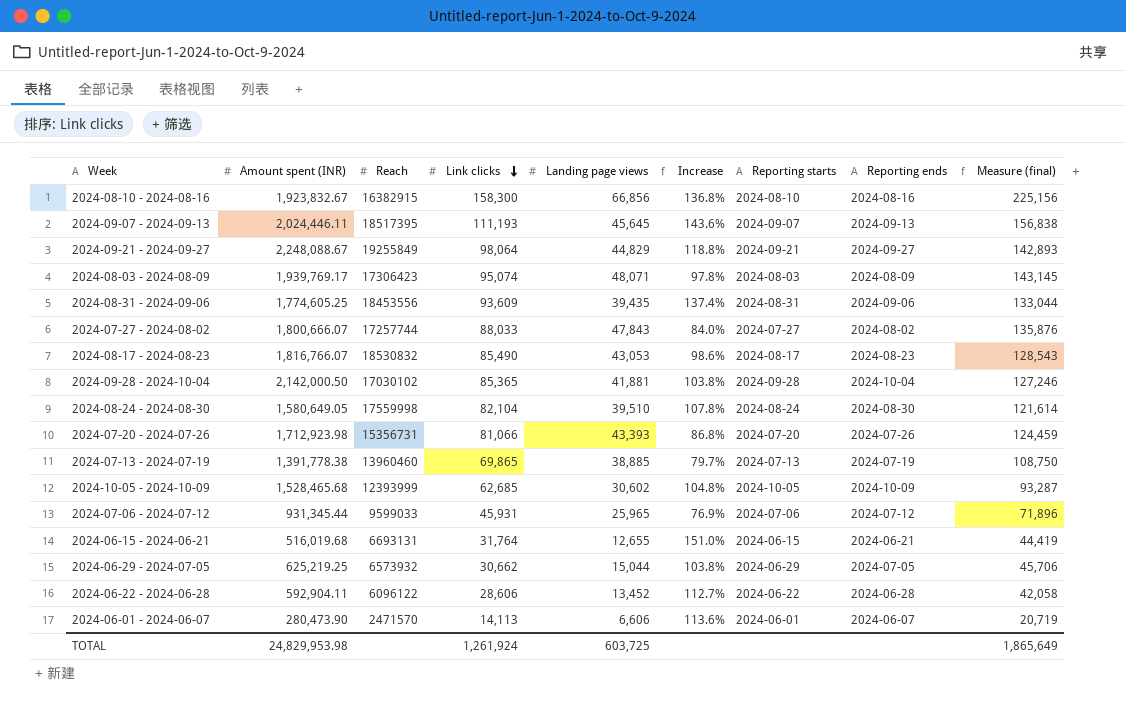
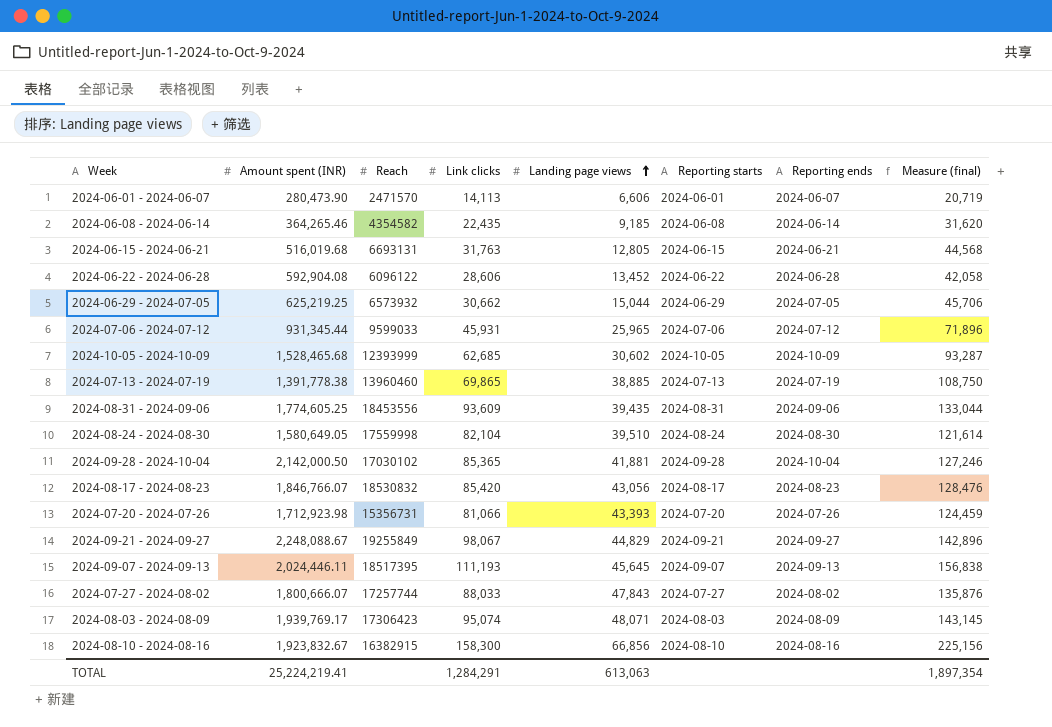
row order: Link clicks descending -> Landing page views ascending
column Increase | formula: ([Link clicks] - [Landing page views]) / [Landing page views] -> none
row 2024-06-08 - 2024-06-14: none -> 364,265.46 | 4354582 | 22,435 | 9,185 | 2024-06-08 | 2024-06-14 | 31,620
2024-06-15 - 2024-06-21 | Link clicks: 31,764 -> 31,763
2024-06-15 - 2024-06-21 | Landing page views: 12,655 -> 12,805
2024-06-15 - 2024-06-21 | Measure (final): 44,419 -> 44,568
2024-06-22 - 2024-06-28 | Amount spent (INR): 592,904.11 -> 592,904.08
2024-08-17 - 2024-08-23 | Amount spent (INR): 1,816,766.07 -> 1,846,766.07
2024-08-17 - 2024-08-23 | Link clicks: 85,490 -> 85,420
2024-08-17 - 2024-08-23 | Landing page views: 43,053 -> 43,056
2024-08-17 - 2024-08-23 | Measure (final): 128,543 -> 128,476
2024-09-21 - 2024-09-27 | Link clicks: 98,064 -> 98,067
2024-09-21 - 2024-09-27 | Measure (final): 142,893 -> 142,896
TOTAL | Amount spent (INR): 24,829,953.98 -> 25,224,219.41
TOTAL | Link clicks: 1,261,924 -> 1,284,291
TOTAL | Landing page views: 603,725 -> 613,063
TOTAL | Measure (final): 1,865,649 -> 1,897,354

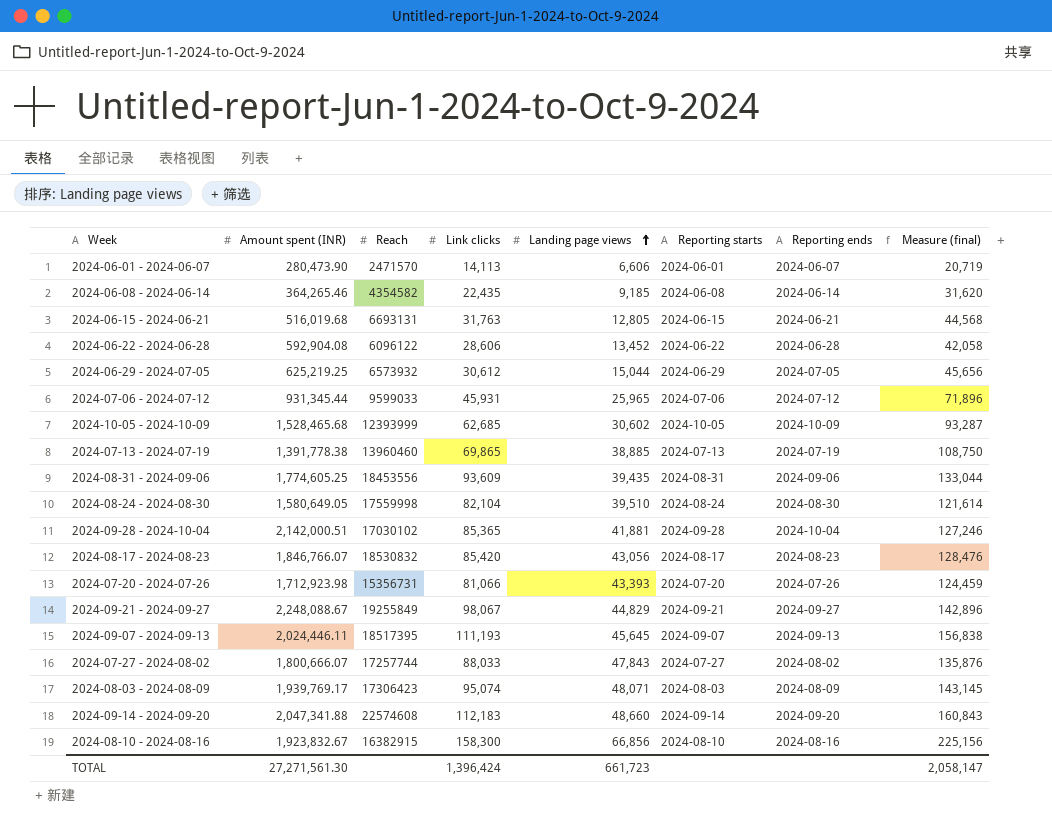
2024-06-29 - 2024-07-05 | Link clicks: 30,662 -> 30,612
2024-06-29 - 2024-07-05 | Measure (final): 45,706 -> 45,656
2024-09-28 - 2024-10-04 | Amount spent (INR): 2,142,000.50 -> 2,142,000.51
row 2024-09-14 - 2024-09-20: none -> 2,047,341.88 | 22574608 | 112,183 | 48,660 | 2024-09-14 | 2024-09-20 | 160,843
TOTAL | Amount spent (INR): 25,224,219.41 -> 27,271,561.30
TOTAL | Link clicks: 1,284,291 -> 1,396,424
TOTAL | Landing page views: 613,063 -> 661,723
TOTAL | Measure (final): 1,897,354 -> 2,058,147

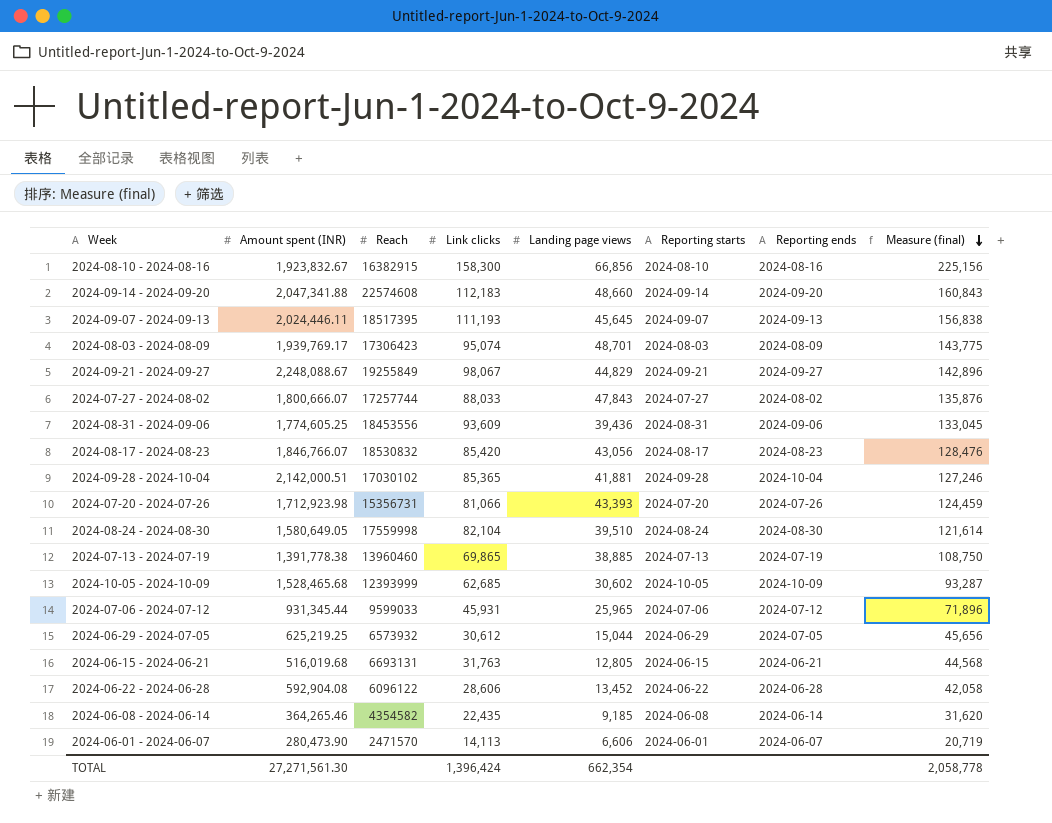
row order: Landing page views ascending -> Measure (final) descending
2024-08-03 - 2024-08-09 | Landing page views: 48,071 -> 48,701
2024-08-03 - 2024-08-09 | Measure (final): 143,145 -> 143,775
2024-08-31 - 2024-09-06 | Landing page views: 39,435 -> 39,436
2024-08-31 - 2024-09-06 | Measure (final): 133,044 -> 133,045
TOTAL | Landing page views: 661,723 -> 662,354
TOTAL | Measure (final): 2,058,147 -> 2,058,778

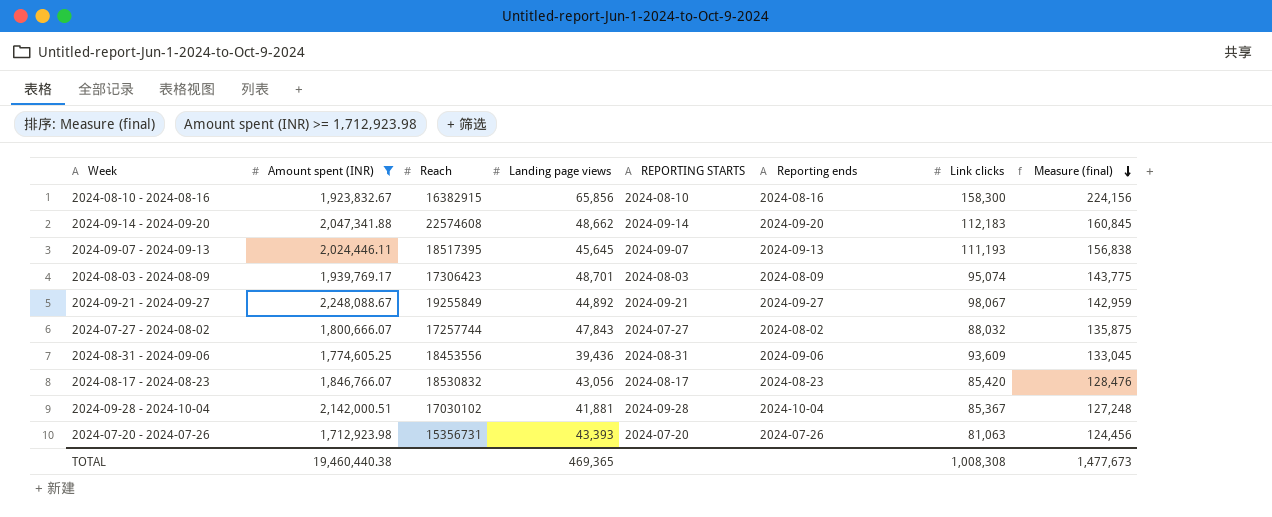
filter: none -> Amount spent (INR) >= 1,712,923.98
column name: Reporting starts -> REPORTING STARTS
column Link clicks | position: 4 -> 7
2024-08-10 - 2024-08-16 | Landing page views: 66,856 -> 65,856
2024-08-10 - 2024-08-16 | Measure (final): 225,156 -> 224,156
2024-09-14 - 2024-09-20 | Landing page views: 48,660 -> 48,662
2024-09-14 - 2024-09-20 | Measure (final): 160,843 -> 160,845
2024-09-21 - 2024-09-27 | Landing page views: 44,829 -> 44,892
2024-09-21 - 2024-09-27 | Measure (final): 142,896 -> 142,959
2024-07-27 - 2024-08-02 | Link clicks: 88,033 -> 88,032
2024-07-27 - 2024-08-02 | Measure (final): 135,876 -> 135,875
2024-09-28 - 2024-10-04 | Link clicks: 85,365 -> 85,367
2024-09-28 - 2024-10-04 | Measure (final): 127,246 -> 127,248
2024-07-20 - 2024-07-26 | Link clicks: 81,066 -> 81,063
2024-07-20 - 2024-07-26 | Measure (final): 124,459 -> 124,456
TOTAL | Amount spent (INR): 27,271,561.30 -> 19,460,440.38
TOTAL | Landing page views: 662,354 -> 469,365
TOTAL | Link clicks: 1,396,424 -> 1,008,308
TOTAL | Measure (final): 2,058,778 -> 1,477,673

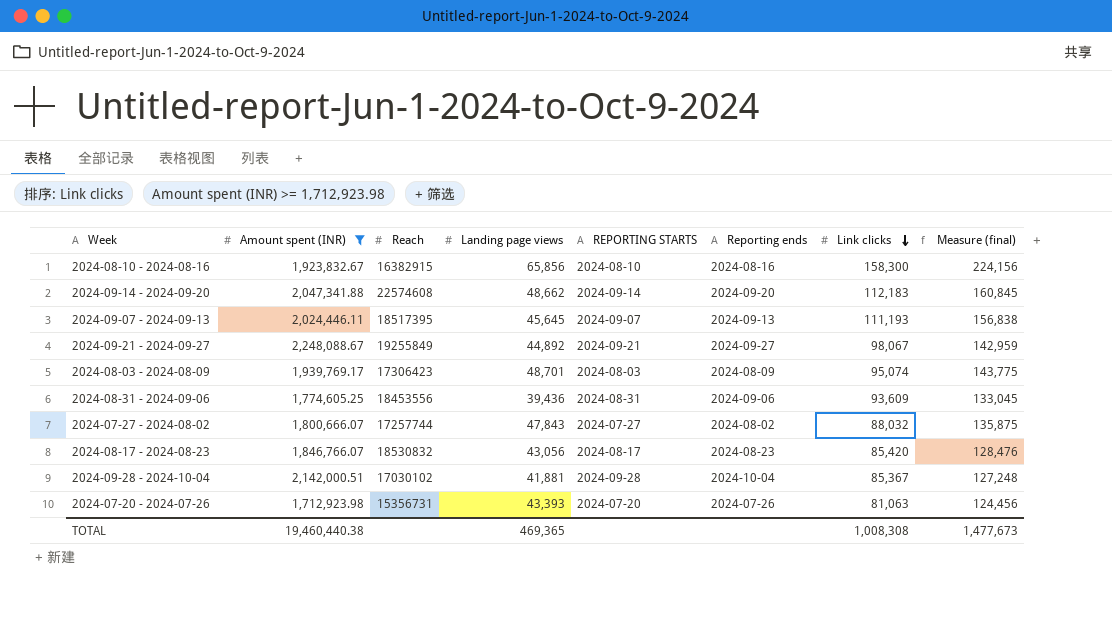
row order: Measure (final) descending -> Link clicks descending

